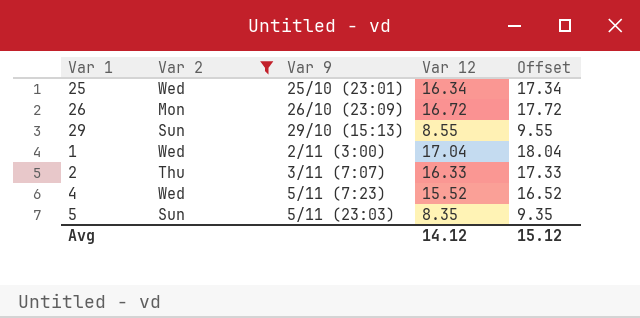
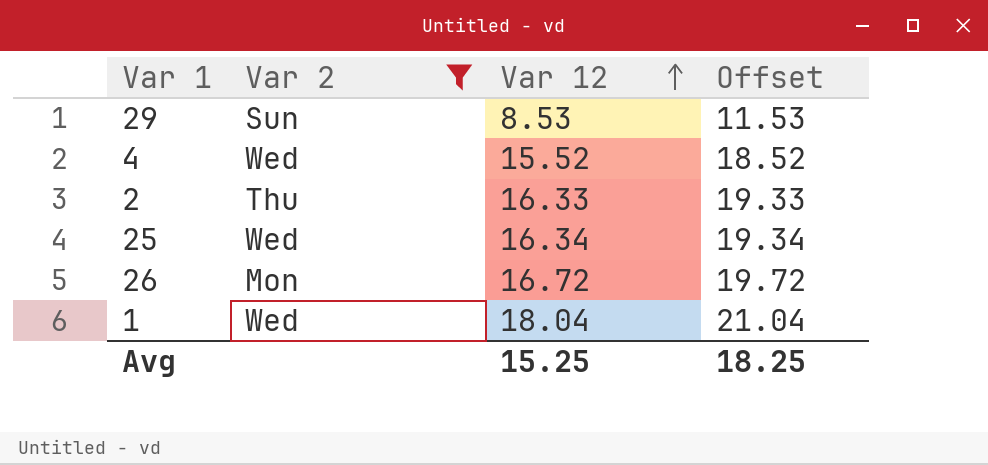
row order: none -> Var 12 ascending
column Var 9 | position: 3 -> none
column Offset | formula: [Var 12] + 1 -> [Var 12] + 3
row 5: Sun | 5/11 (23:03) | 8.35 | 9.35 -> none
29 | Var 12: 8.55 -> 8.53
1 | Var 12: 17.04 -> 18.04
Avg | Var 12: 14.12 -> 15.25
Avg | Offset: 15.12 -> 18.25

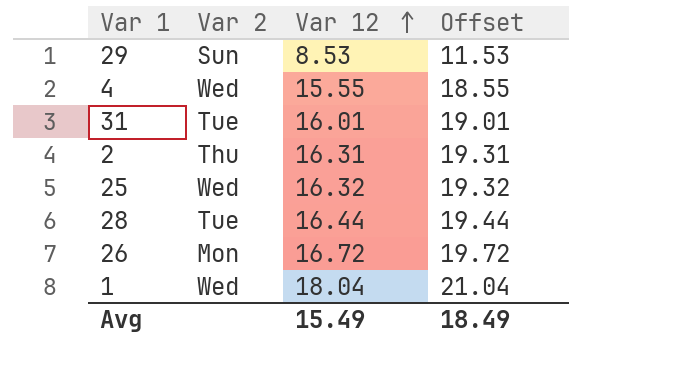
filter: Var 2 != Tue -> none
4 | Var 12: 15.52 -> 15.55
4 | Offset: 18.52 -> 18.55
2 | Var 12: 16.33 -> 16.31
2 | Offset: 19.33 -> 19.31
25 | Var 12: 16.34 -> 16.32
25 | Offset: 19.34 -> 19.32
Avg | Var 12: 15.25 -> 15.49
Avg | Offset: 18.25 -> 18.49

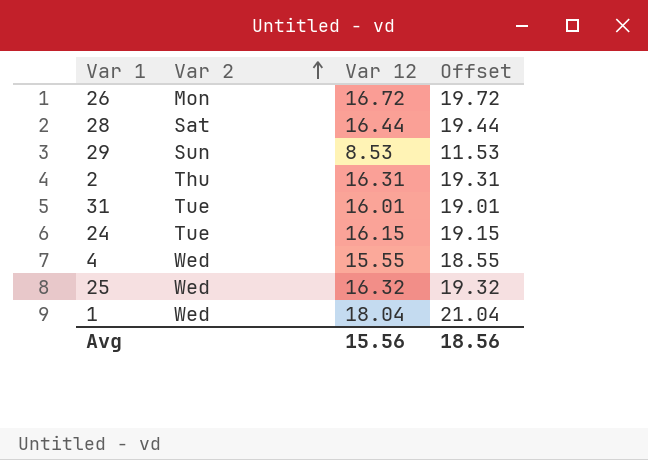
row order: Var 12 ascending -> Var 2 ascending
28 | Var 2: Tue -> Sat
row 24: none -> Tue | 16.15 | 19.15
Avg | Var 12: 15.49 -> 15.56
Avg | Offset: 18.49 -> 18.56

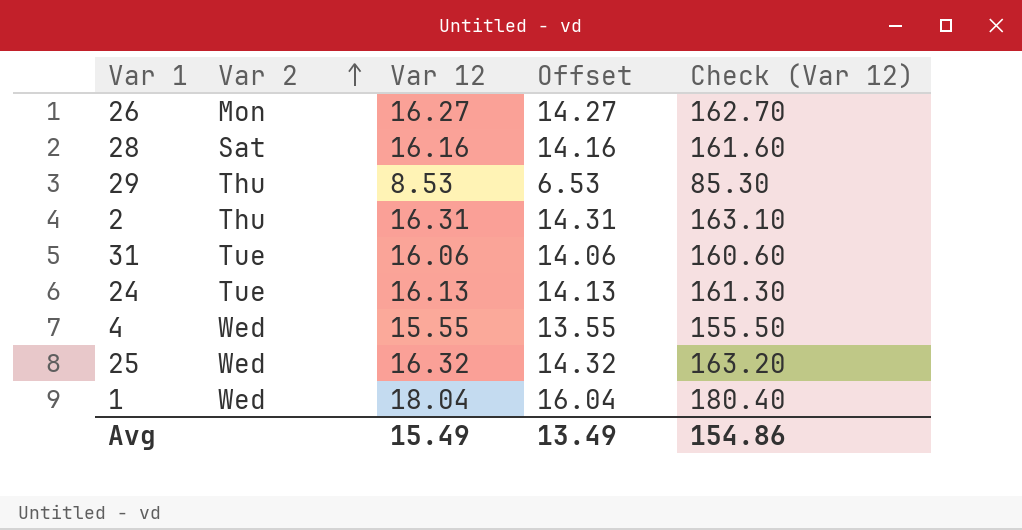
column Offset | formula: [Var 12] + 3 -> [Var 12] - 2
column Check (Var 12) | formula: none -> [Var 12] * 10
26 | Var 12: 16.72 -> 16.27
28 | Var 12: 16.44 -> 16.16
29 | Var 2: Sun -> Thu
31 | Var 12: 16.01 -> 16.06
24 | Var 12: 16.15 -> 16.13
Avg | Var 12: 15.56 -> 15.49
Avg | Offset: 18.56 -> 13.49

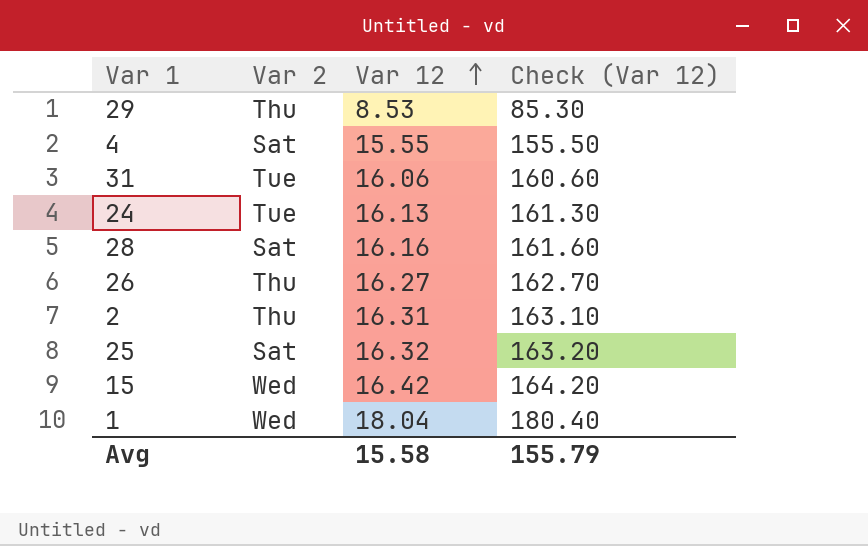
row order: Var 2 ascending -> Var 12 ascending
column Offset | formula: [Var 12] - 2 -> none
4 | Var 2: Wed -> Sat
26 | Var 2: Mon -> Thu
25 | Var 2: Wed -> Sat
row 15: none -> Wed | 16.42 | 164.20
Avg | Var 12: 15.49 -> 15.58
Avg | Check (Var 12): 154.86 -> 155.79

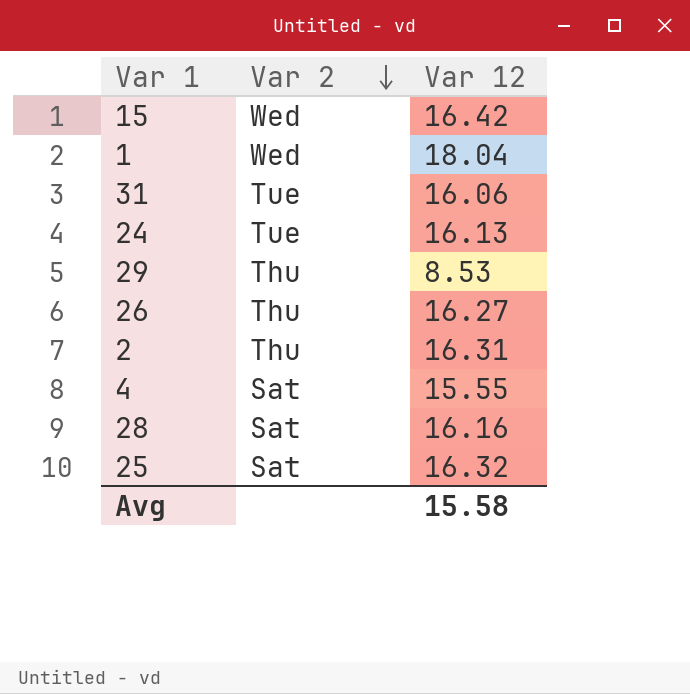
row order: Var 12 ascending -> Var 2 descending
column Check (Var 12) | formula: [Var 12] * 10 -> none

